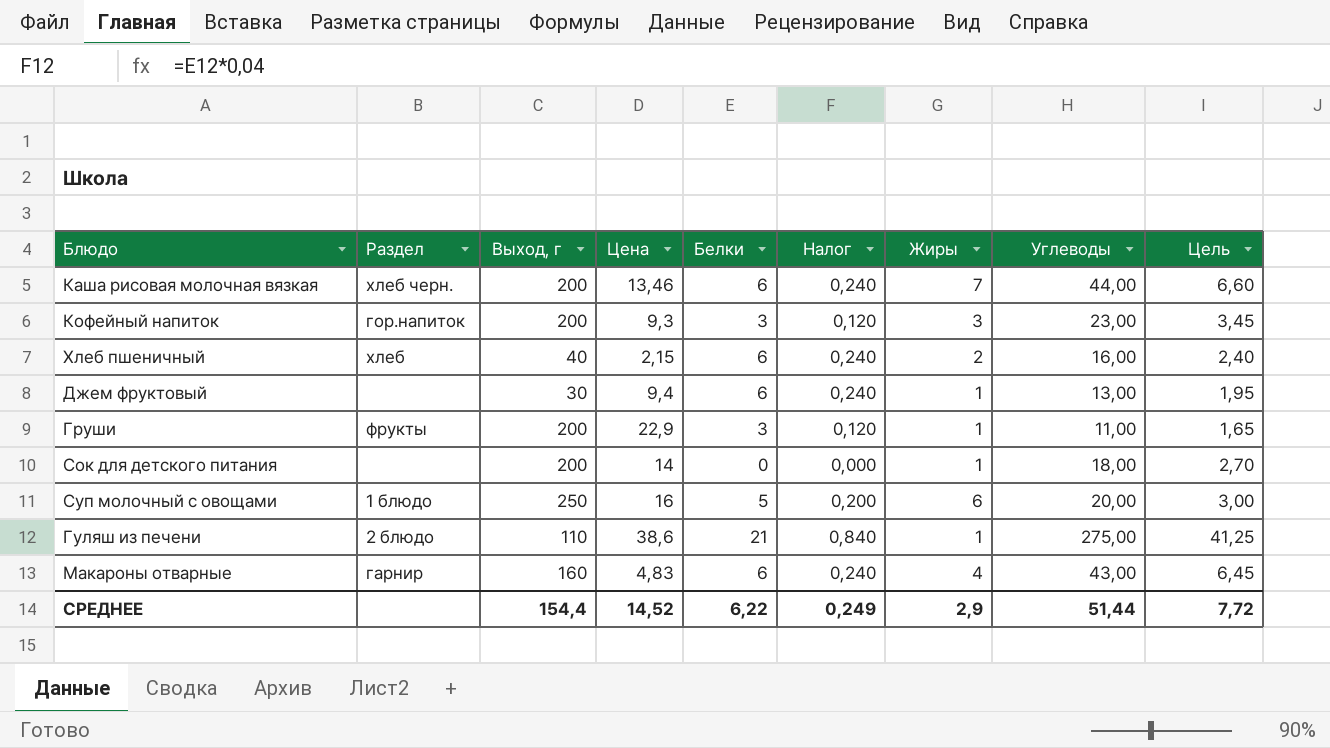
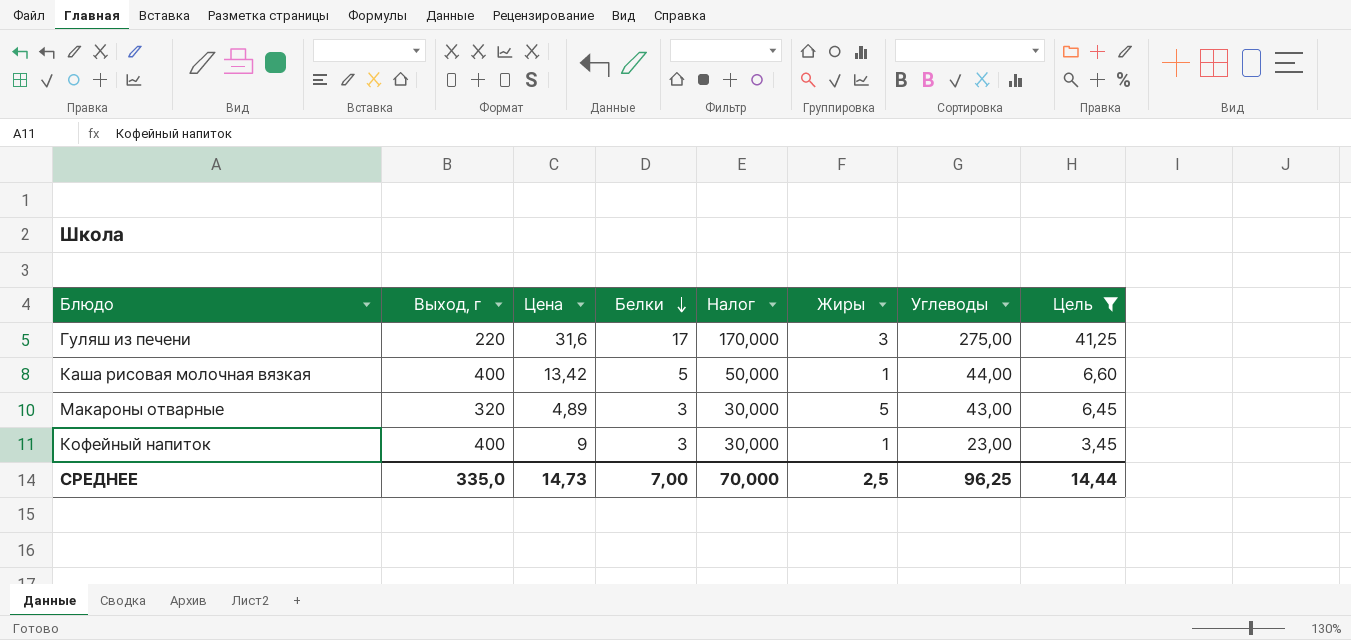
filter: none -> Цель >= 3,45
row order: none -> Белки descending
column Раздел | position: 2 -> none
column Налог | formula: [Белки] * 0,04 -> [Белки] * 10
Гуляш из печени | Выход, г: 110 -> 220
Гуляш из печени | Цена: 38,6 -> 31,6
Гуляш из печени | Белки: 21 -> 17
Гуляш из печени | Жиры: 1 -> 3
Каша рисовая молочная вязкая | Выход, г: 200 -> 400
Каша рисовая молочная вязкая | Цена: 13,46 -> 13,42
Каша рисовая молочная вязкая | Белки: 6 -> 5
Каша рисовая молочная вязкая | Жиры: 7 -> 1
Макароны отварные | Выход, г: 160 -> 320
Макароны отварные | Цена: 4,83 -> 4,89
Макароны отварные | Белки: 6 -> 3
Макароны отварные | Жиры: 4 -> 5
Кофейный напиток | Выход, г: 200 -> 400
Кофейный напиток | Цена: 9,3 -> 9
Кофейный напиток | Жиры: 3 -> 1
СРЕДНЕЕ | Выход, г: 154,4 -> 335,0
СРЕДНЕЕ | Цена: 14,52 -> 14,73
СРЕДНЕЕ | Белки: 6,22 -> 7,00
СРЕДНЕЕ | Налог: 0,249 -> 70,000
СРЕДНЕЕ | Жиры: 2,9 -> 2,5
СРЕДНЕЕ | Углеводы: 51,44 -> 96,25
СРЕДНЕЕ | Цель: 7,72 -> 14,44

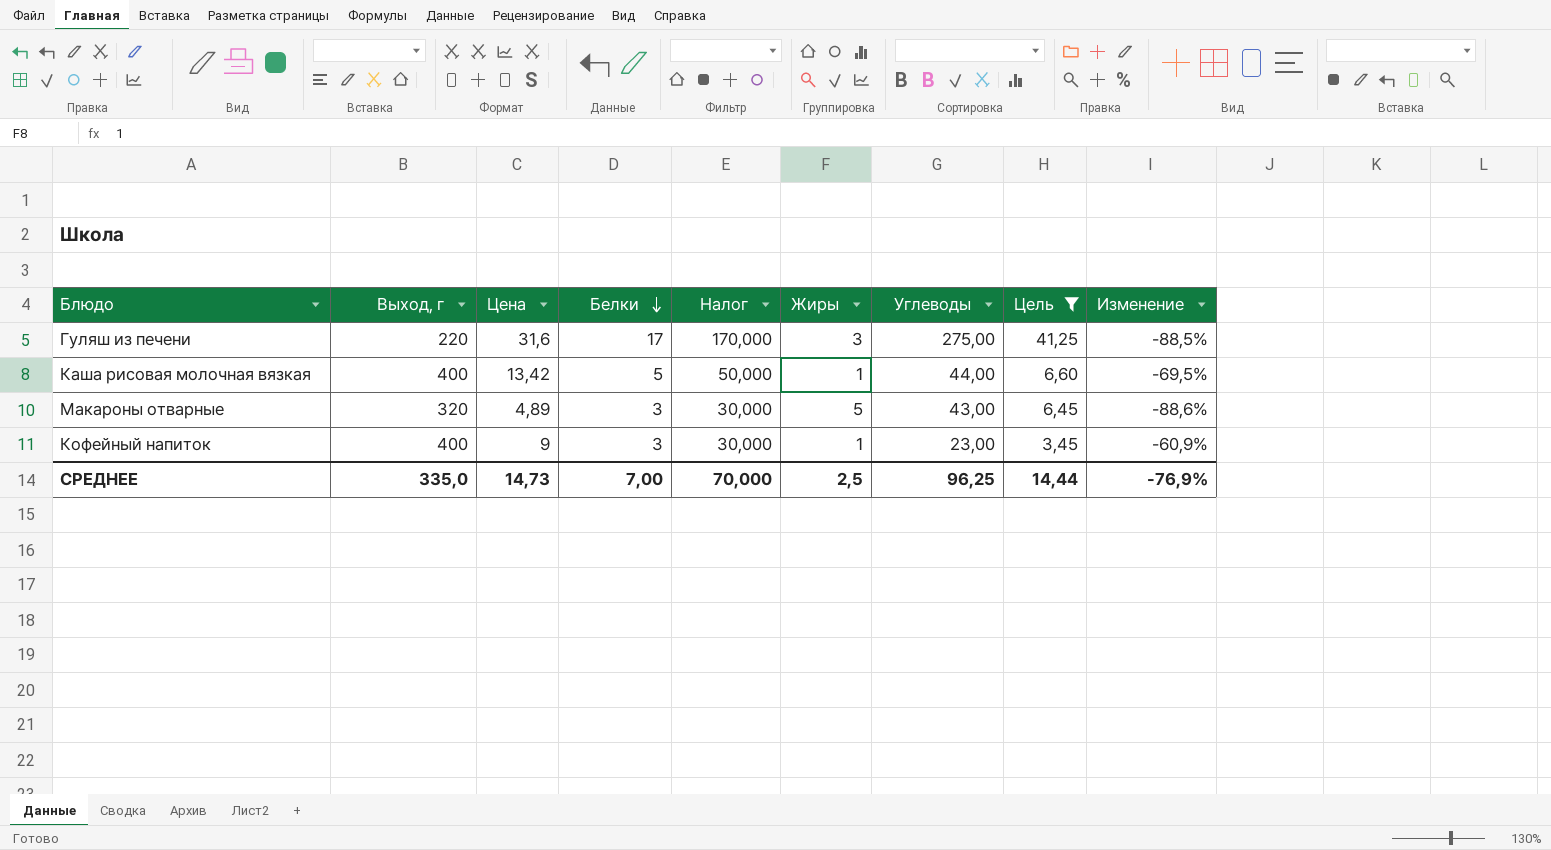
column Изменение | formula: none -> ([Цена] - [Углеводы]) / [Углеводы]

